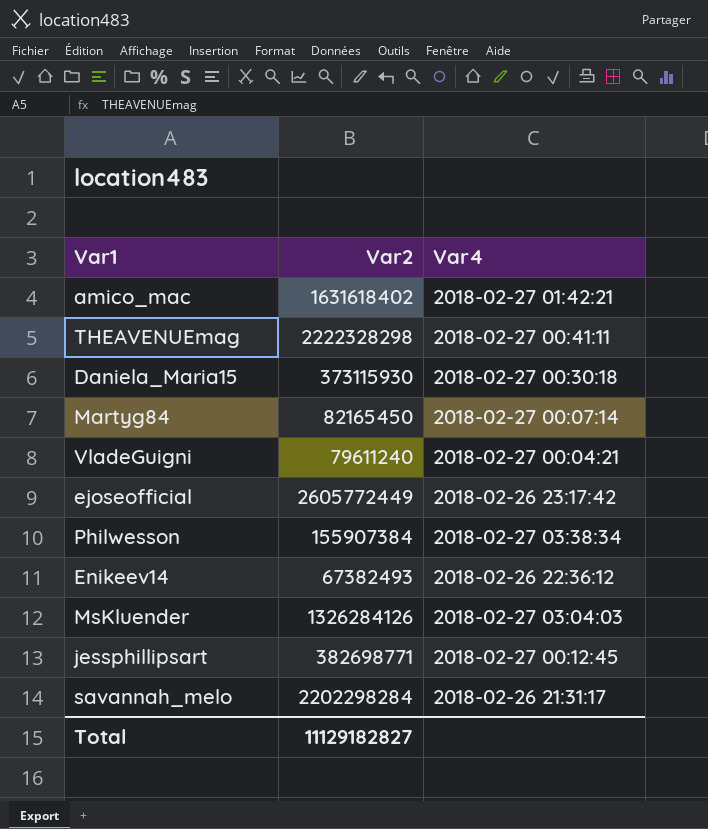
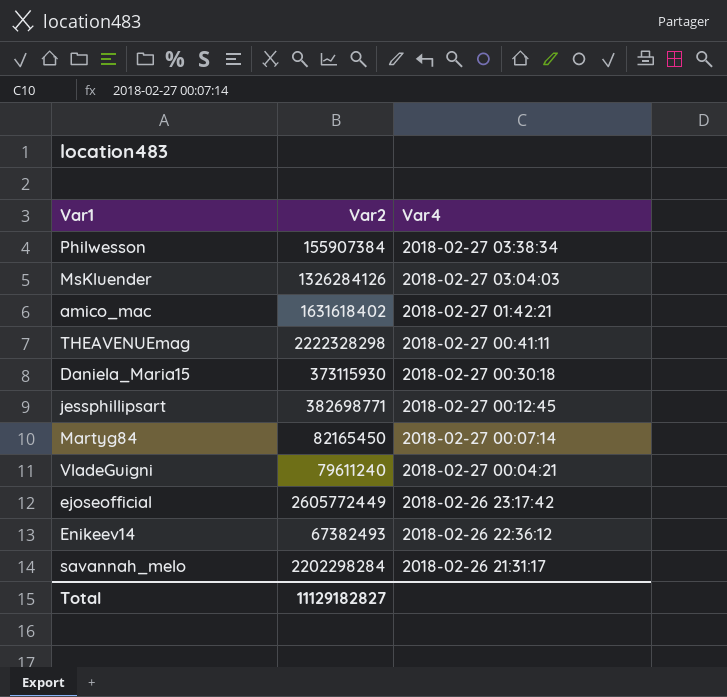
row order: none -> Var4 descending

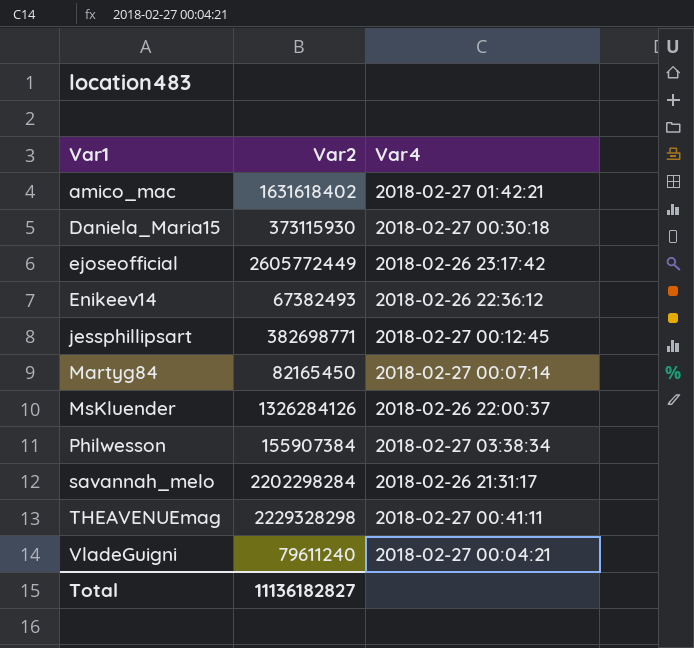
row order: Var4 descending -> Var1 ascending
MsKluender | Var4: 2018-02-27 03:04:03 -> 2018-02-26 22:00:37
THEAVENUEmag | Var2: 2222328298 -> 2229328298
Total | Var2: 11129182827 -> 11136182827

